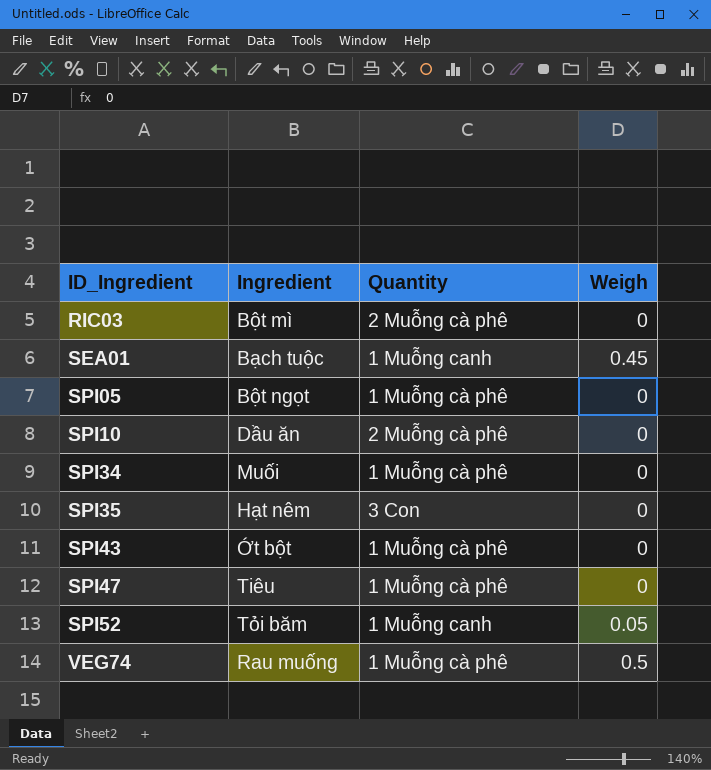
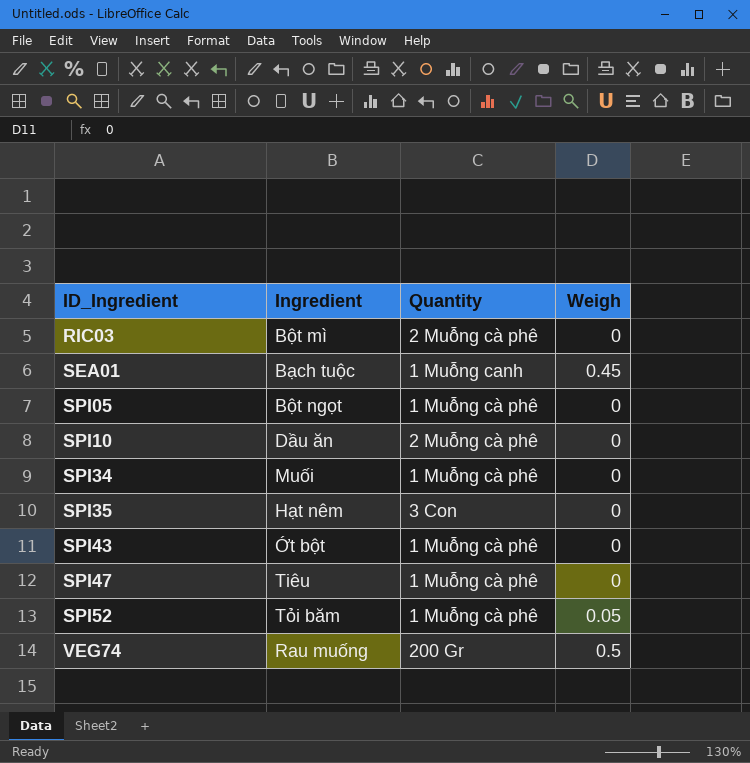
SPI52 | Quantity: 1 Muỗng canh -> 1 Muỗng cà phê
VEG74 | Quantity: 1 Muỗng cà phê -> 200 Gr

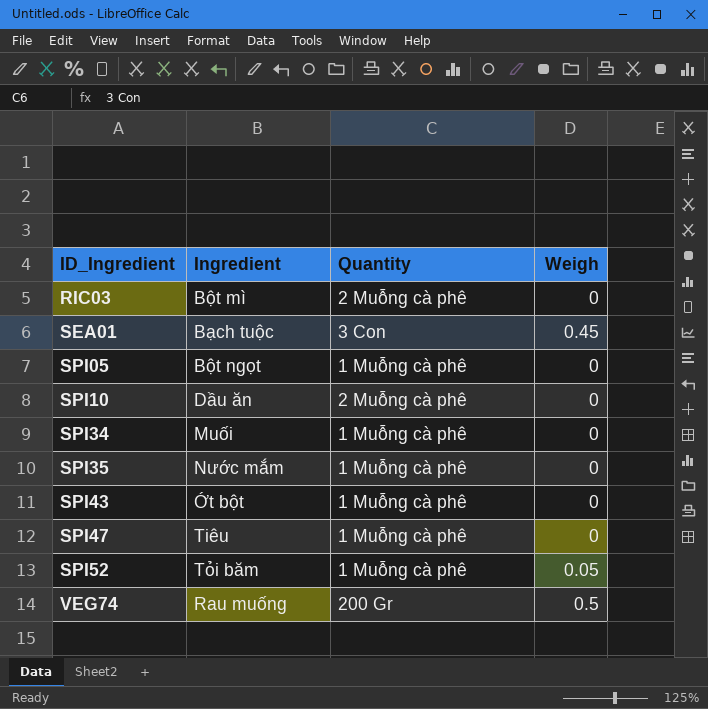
SEA01 | Quantity: 1 Muỗng canh -> 3 Con
SPI35 | Ingredient: Hạt nêm -> Nước mắm
SPI35 | Quantity: 3 Con -> 1 Muỗng cà phê

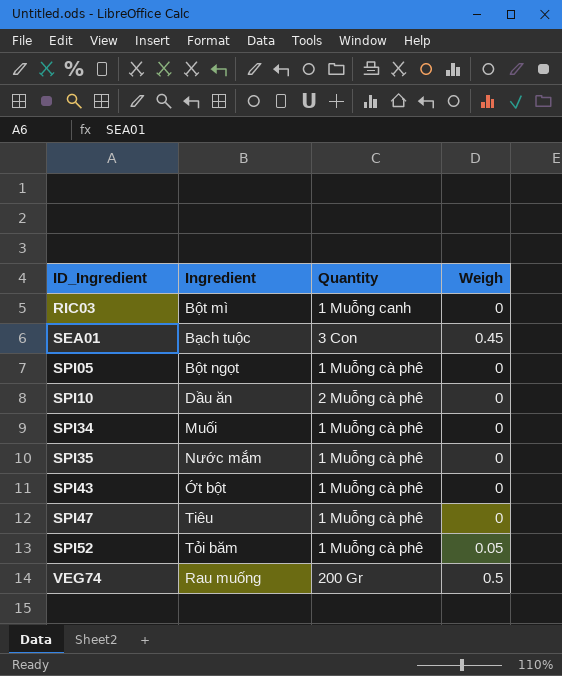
RIC03 | Quantity: 2 Muỗng cà phê -> 1 Muỗng canh

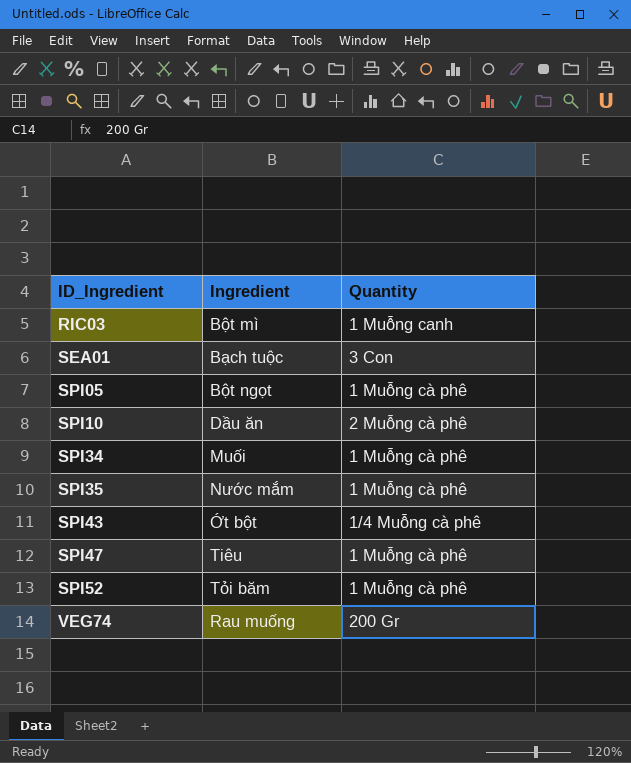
column Weigh | position: 4 -> none
SPI43 | Quantity: 1 Muỗng cà phê -> 1/4 Muỗng cà phê

